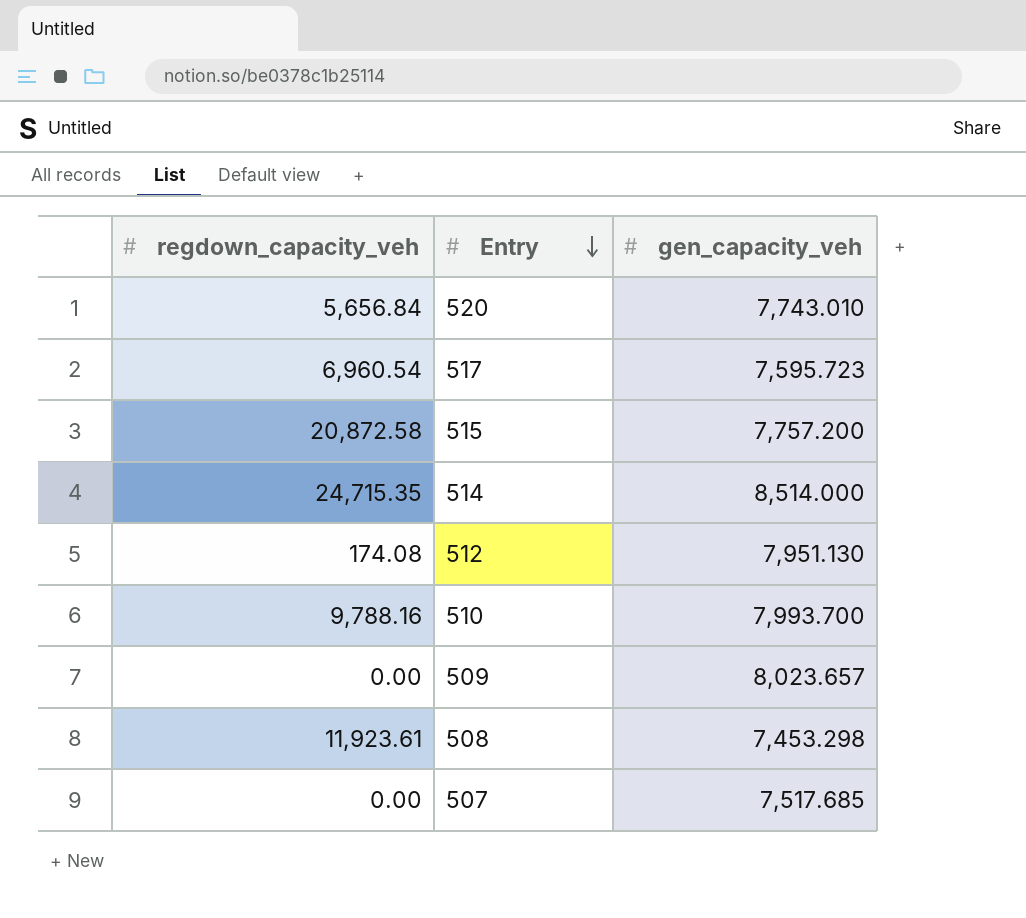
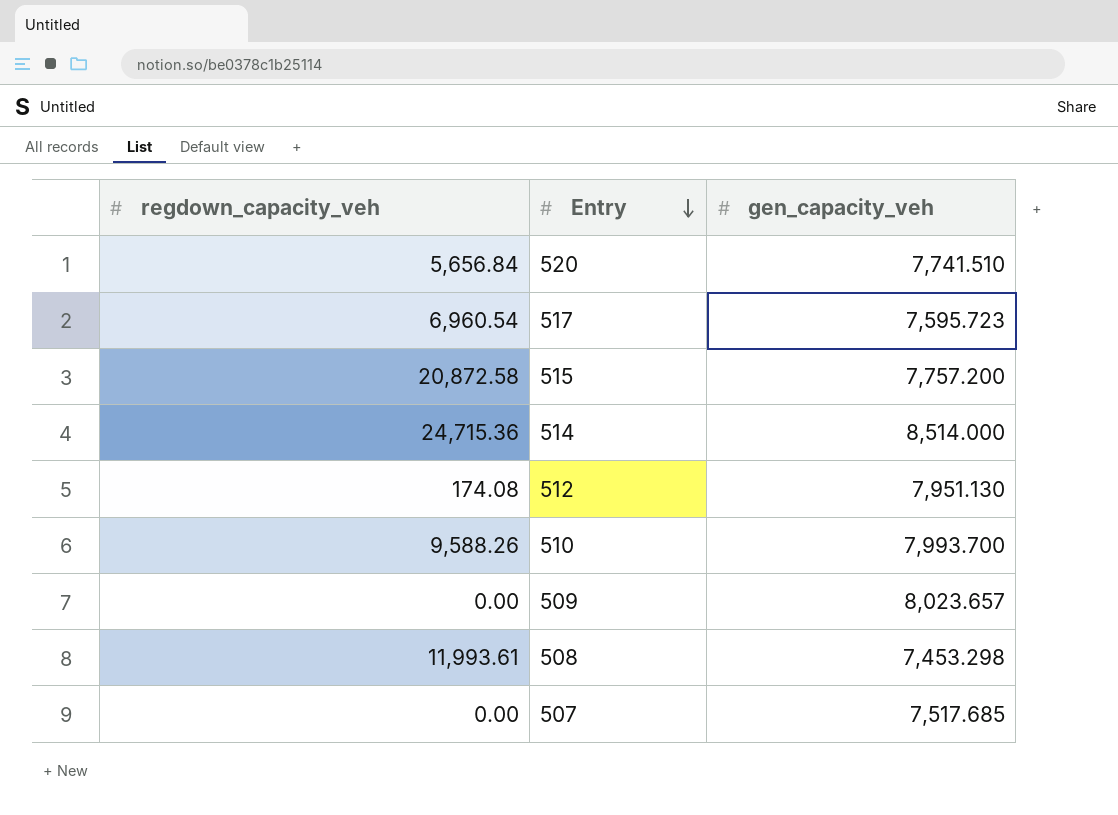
520 | gen_capacity_veh: 7,743.010 -> 7,741.510
514 | regdown_capacity_veh: 24,715.35 -> 24,715.36
510 | regdown_capacity_veh: 9,788.16 -> 9,588.26
508 | regdown_capacity_veh: 11,923.61 -> 11,993.61

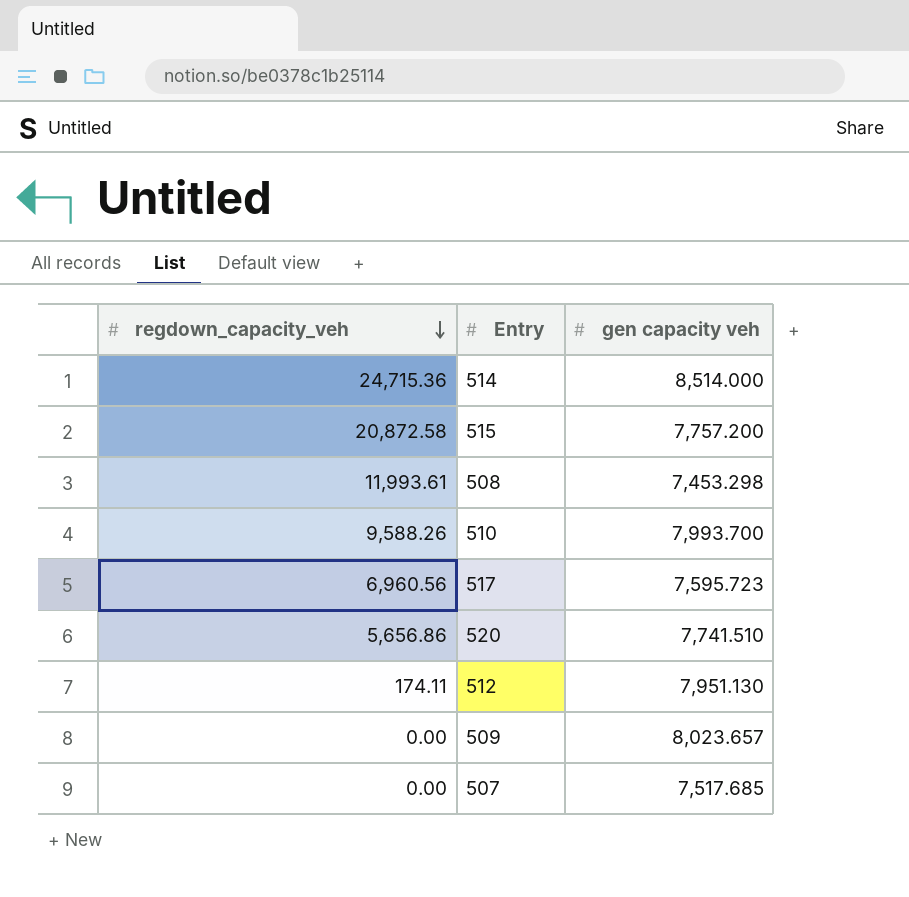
row order: Entry descending -> regdown_capacity_veh descending
column name: gen_capacity_veh -> gen capacity veh
517 | regdown_capacity_veh: 6,960.54 -> 6,960.56
520 | regdown_capacity_veh: 5,656.84 -> 5,656.86
512 | regdown_capacity_veh: 174.08 -> 174.11

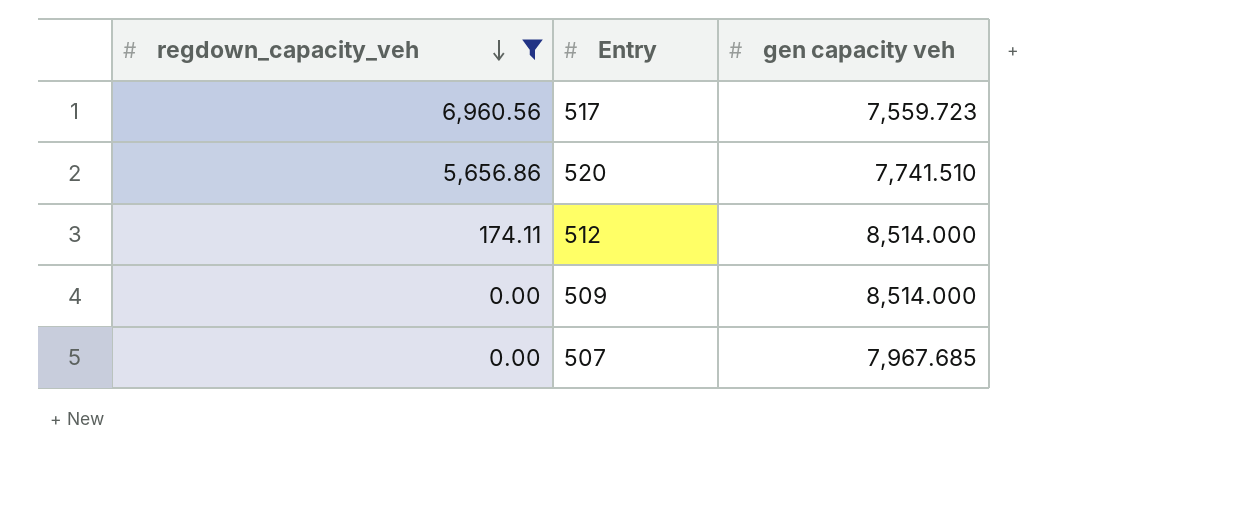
filter: none -> regdown_capacity_veh <= 6,960.56
517 | gen capacity veh: 7,595.723 -> 7,559.723
512 | gen capacity veh: 7,951.130 -> 8,514.000
509 | gen capacity veh: 8,023.657 -> 8,514.000
507 | gen capacity veh: 7,517.685 -> 7,967.685

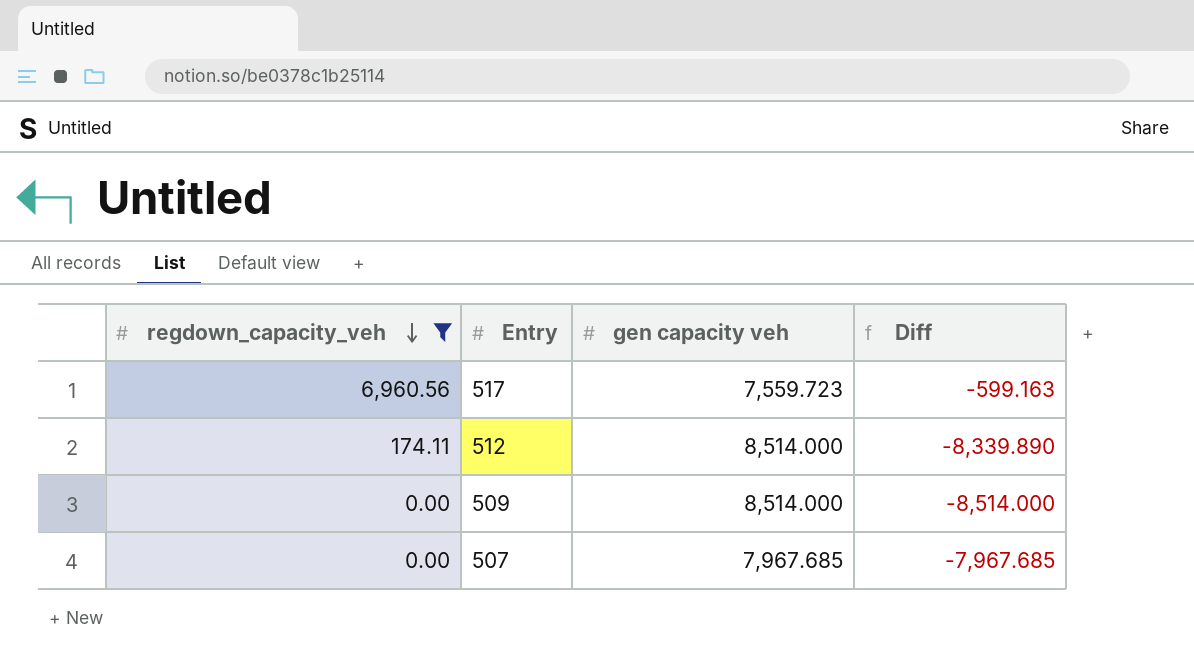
column Diff | formula: none -> [regdown_capacity_veh] - [gen capacity veh]
row 520: 5,656.86 | 7,741.510 -> none

